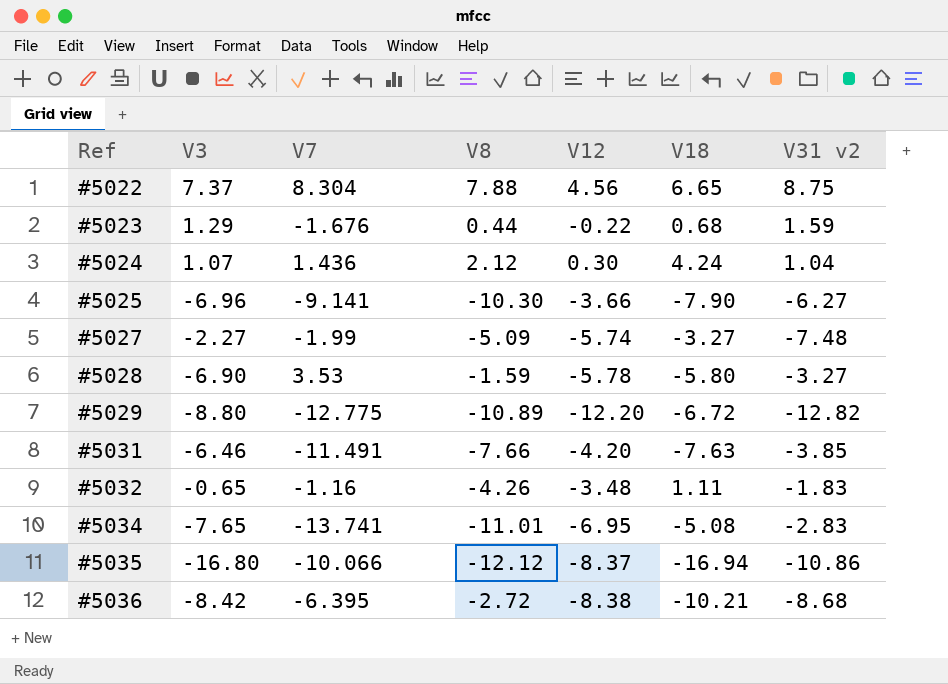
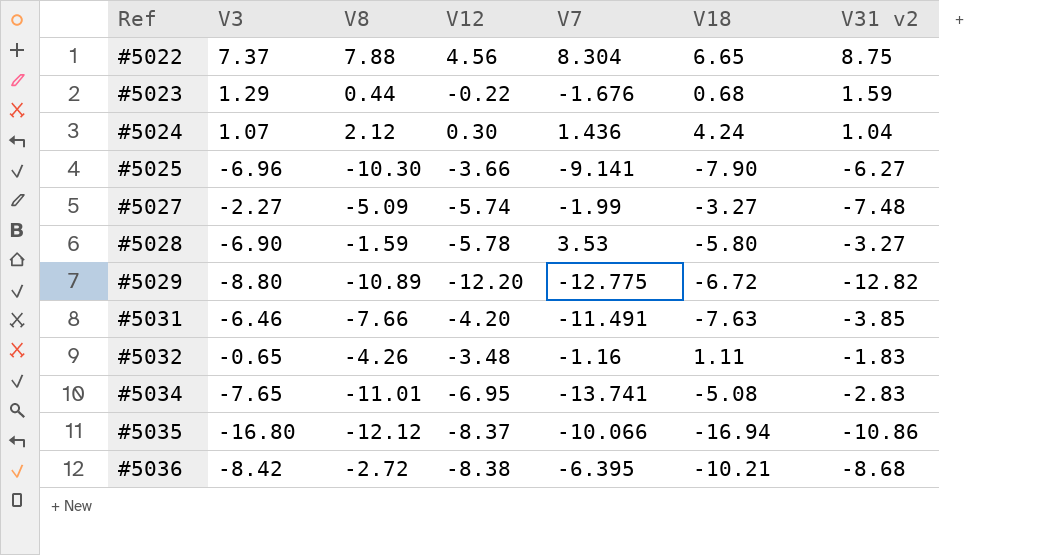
column V7 | position: 3 -> 5

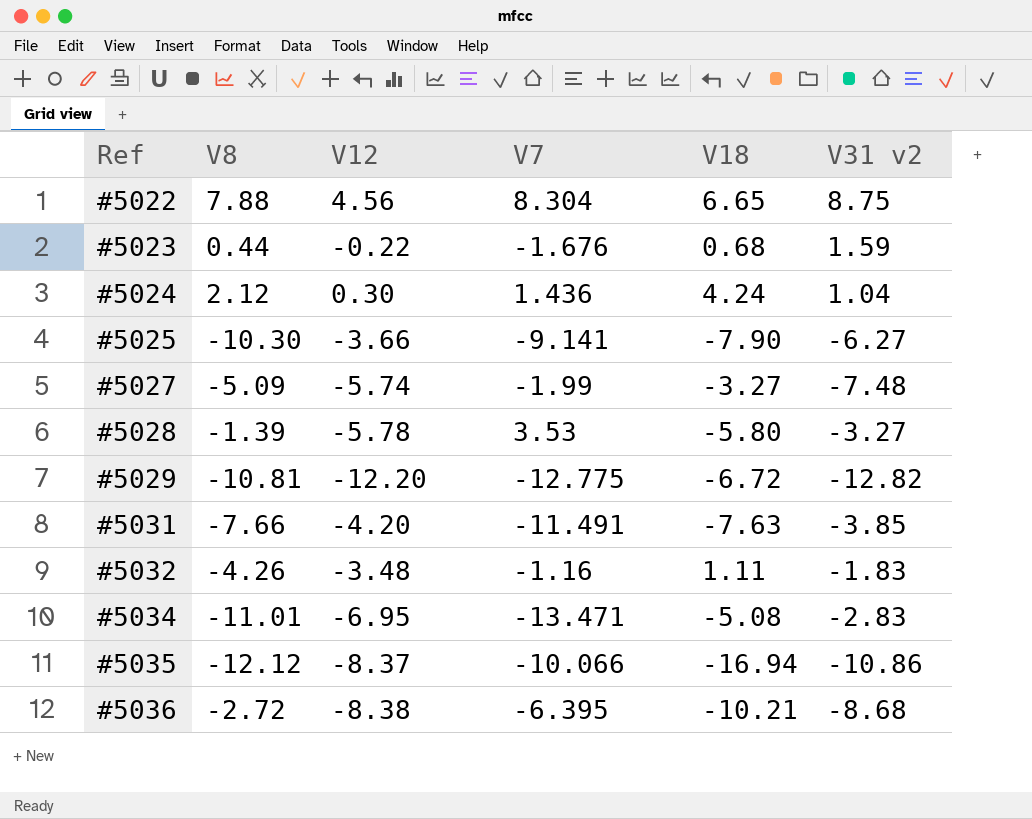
column V3 | position: 2 -> none
#5028 | V8: -1.59 -> -1.39
#5029 | V8: -10.89 -> -10.81
#5034 | V7: -13.741 -> -13.471

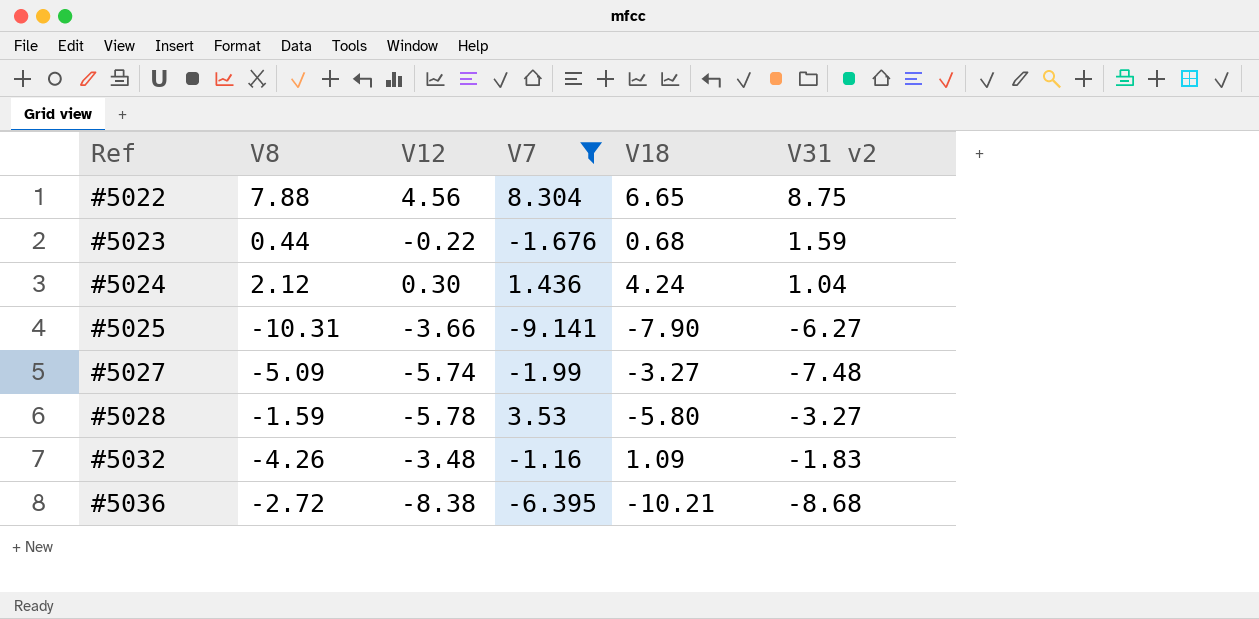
filter: none -> V7 >= -9.141
#5025 | V8: -10.30 -> -10.31
#5028 | V8: -1.39 -> -1.59
#5032 | V18: 1.11 -> 1.09

